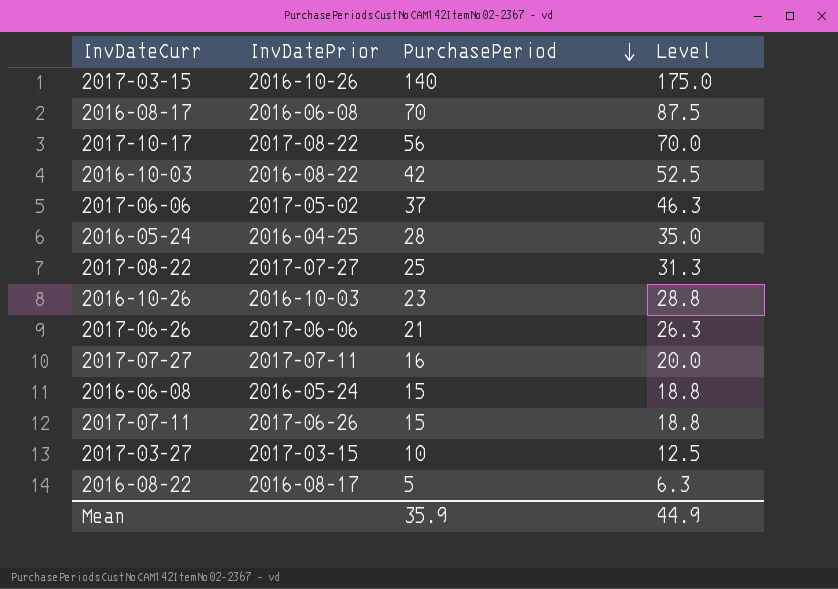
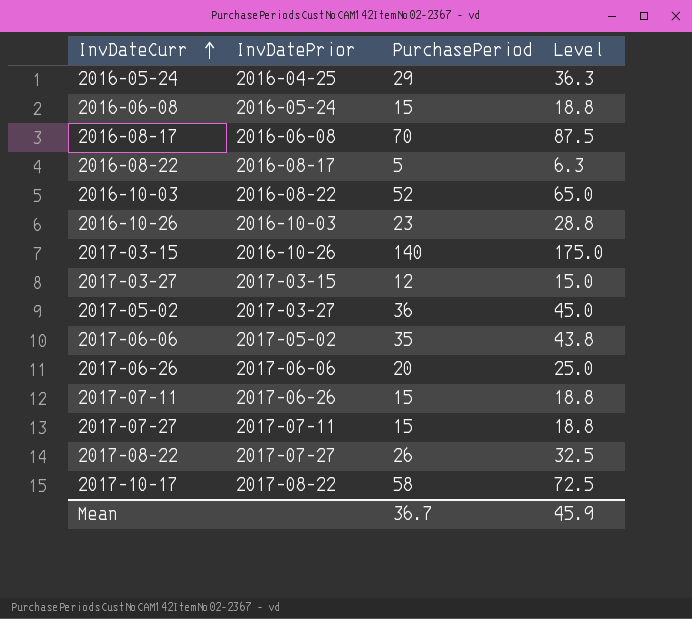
row order: PurchasePeriod descending -> InvDateCurr ascending
2016-05-24 | PurchasePeriod: 28 -> 29
2016-05-24 | Level: 35.0 -> 36.3
2016-10-03 | PurchasePeriod: 42 -> 52
2016-10-03 | Level: 52.5 -> 65.0
2017-03-27 | PurchasePeriod: 10 -> 12
2017-03-27 | Level: 12.5 -> 15.0
row 2017-05-02: none -> 2017-03-27 | 36 | 45.0
2017-06-06 | PurchasePeriod: 37 -> 35
2017-06-06 | Level: 46.3 -> 43.8
2017-06-26 | PurchasePeriod: 21 -> 20
2017-06-26 | Level: 26.3 -> 25.0
2017-07-27 | PurchasePeriod: 16 -> 15
2017-07-27 | Level: 20.0 -> 18.8
2017-08-22 | PurchasePeriod: 25 -> 26
2017-08-22 | Level: 31.3 -> 32.5
2017-10-17 | PurchasePeriod: 56 -> 58
2017-10-17 | Level: 70.0 -> 72.5
Mean | PurchasePeriod: 35.9 -> 36.7
Mean | Level: 44.9 -> 45.9

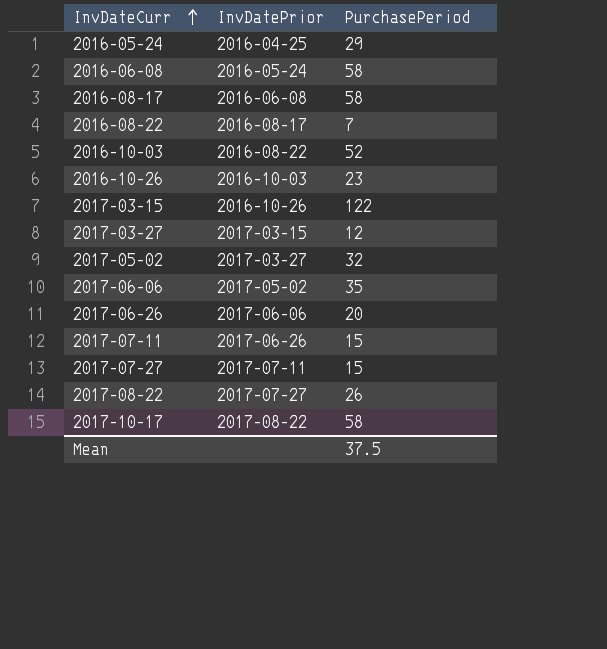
column Level | formula: [PurchasePeriod] * 1.25 -> none
2016-06-08 | PurchasePeriod: 15 -> 58
2016-08-17 | PurchasePeriod: 70 -> 58
2016-08-22 | PurchasePeriod: 5 -> 7
2017-03-15 | PurchasePeriod: 140 -> 122
2017-05-02 | PurchasePeriod: 36 -> 32
Mean | PurchasePeriod: 36.7 -> 37.5

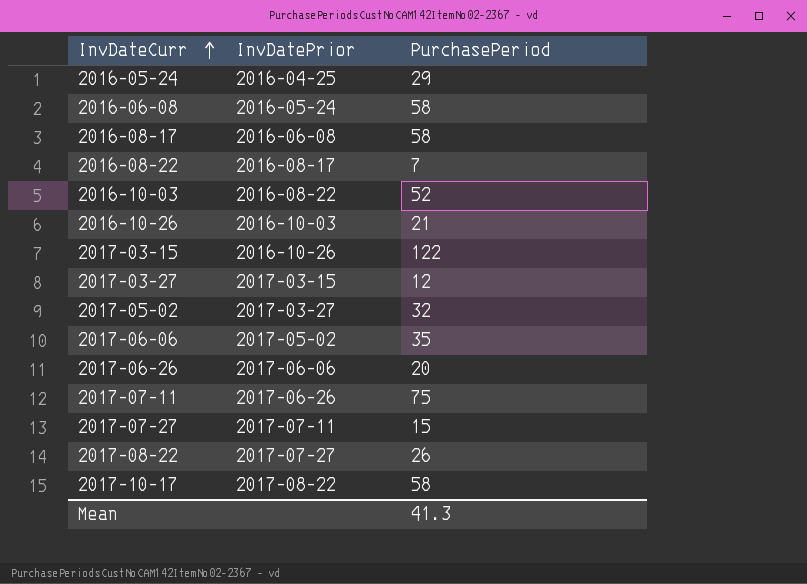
2016-10-26 | PurchasePeriod: 23 -> 21
2017-07-11 | PurchasePeriod: 15 -> 75
Mean | PurchasePeriod: 37.5 -> 41.3

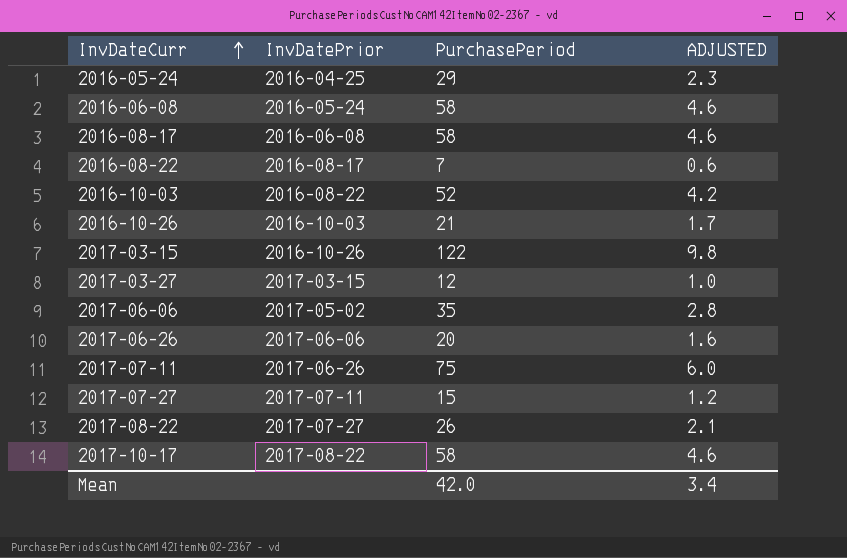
column ADJUSTED | formula: none -> [PurchasePeriod] * 0.08
row 2017-05-02: 2017-03-27 | 32 -> none
Mean | PurchasePeriod: 41.3 -> 42.0

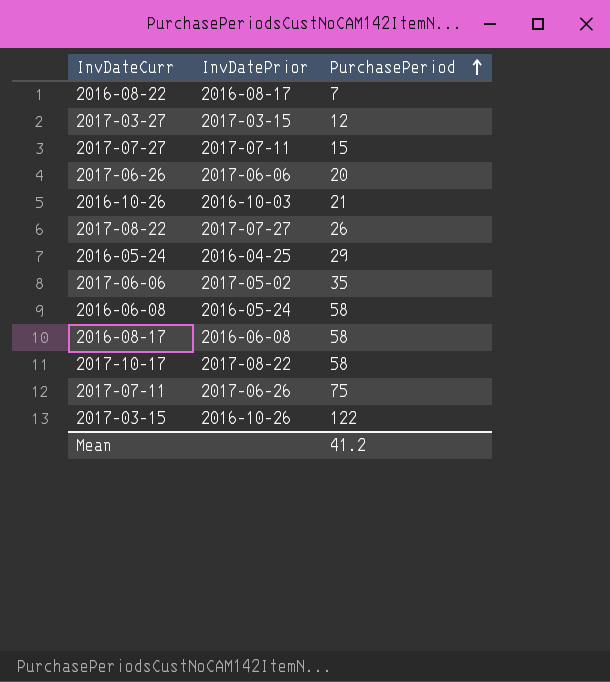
row order: InvDateCurr ascending -> PurchasePeriod ascending
column ADJUSTED | formula: [PurchasePeriod] * 0.08 -> none
row 2016-10-03: 2016-08-22 | 52 | 4.2 -> none
Mean | PurchasePeriod: 42.0 -> 41.2

